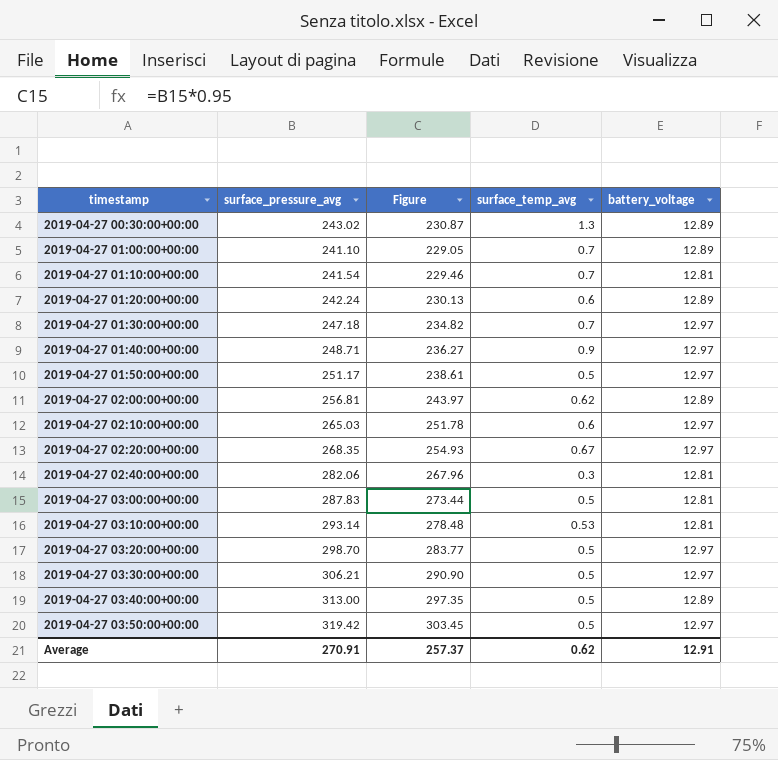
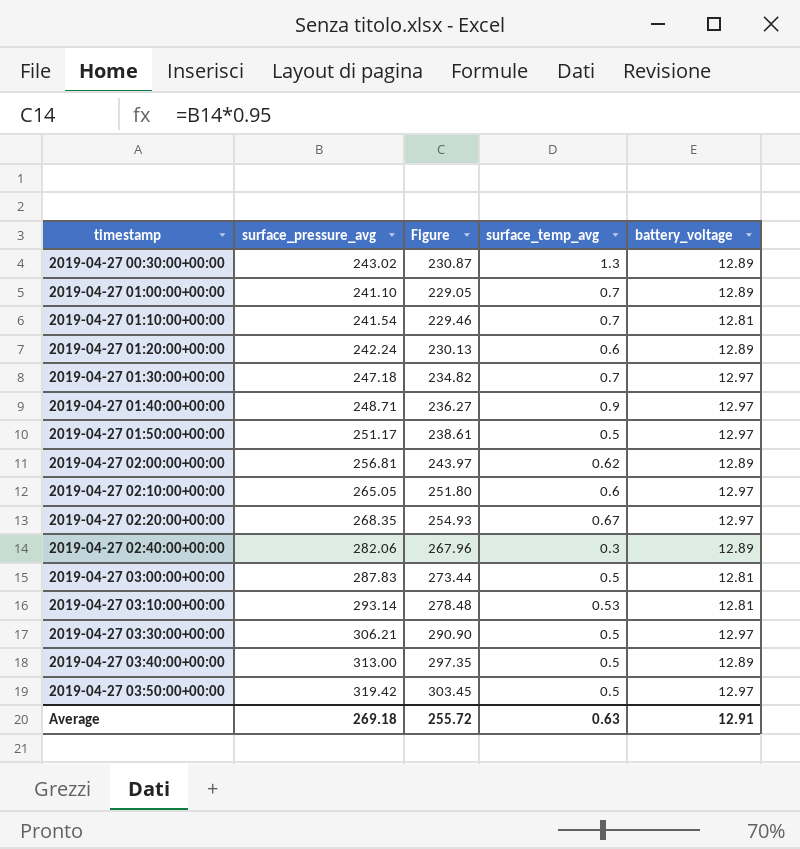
row 2019-04-27 03:20:00+00:00: 298.70 | 283.77 | 0.5 | 12.97 -> none
2019-04-27 02:10:00+00:00 | surface_pressure_avg: 265.03 -> 265.05
2019-04-27 02:10:00+00:00 | Figure: 251.78 -> 251.80
2019-04-27 02:40:00+00:00 | battery_voltage: 12.81 -> 12.89
Average | surface_pressure_avg: 270.91 -> 269.18
Average | Figure: 257.37 -> 255.72
Average | surface_temp_avg: 0.62 -> 0.63

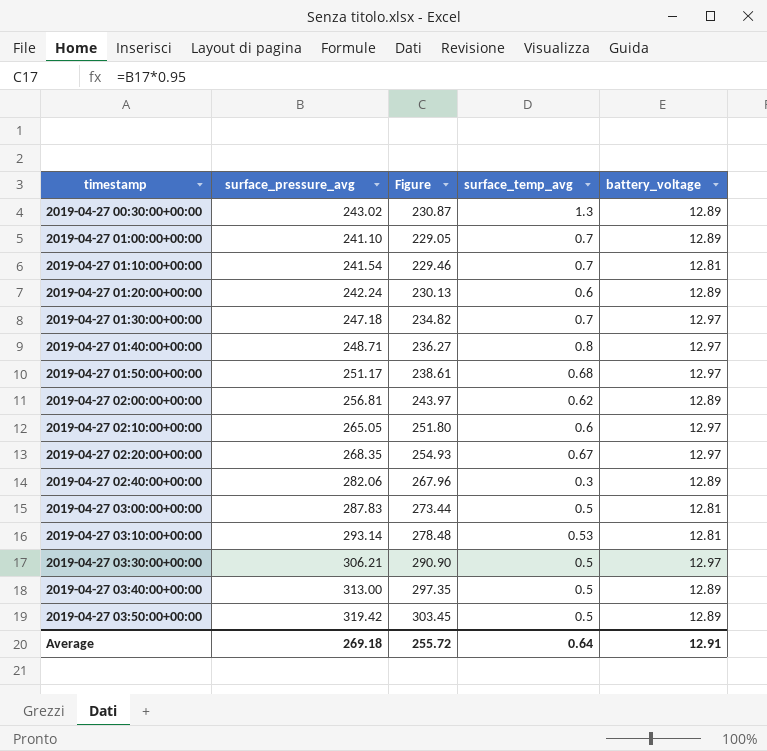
2019-04-27 01:40:00+00:00 | surface_temp_avg: 0.9 -> 0.8
2019-04-27 01:50:00+00:00 | surface_temp_avg: 0.5 -> 0.68
2019-04-27 03:50:00+00:00 | battery_voltage: 12.97 -> 12.89
Average | surface_temp_avg: 0.63 -> 0.64

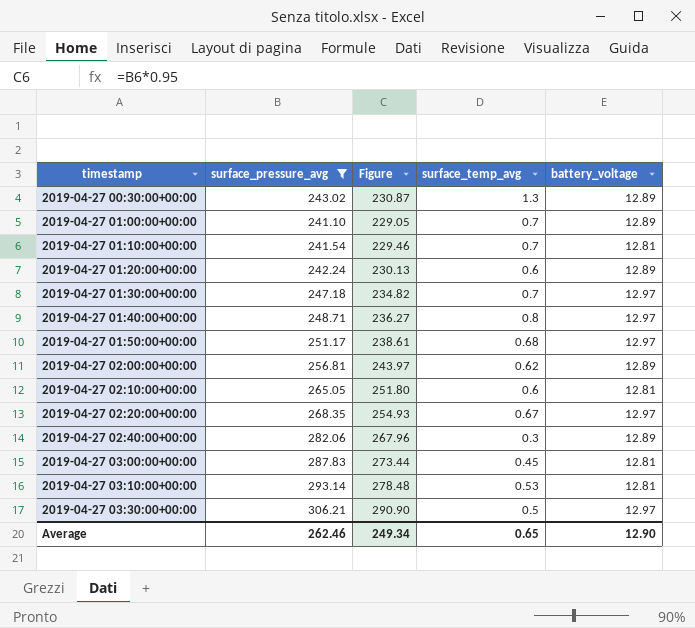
filter: none -> surface_pressure_avg <= 306.21
2019-04-27 02:10:00+00:00 | battery_voltage: 12.97 -> 12.81
2019-04-27 03:00:00+00:00 | surface_temp_avg: 0.5 -> 0.45
Average | surface_pressure_avg: 269.18 -> 262.46
Average | Figure: 255.72 -> 249.34
Average | surface_temp_avg: 0.64 -> 0.65
Average | battery_voltage: 12.91 -> 12.90

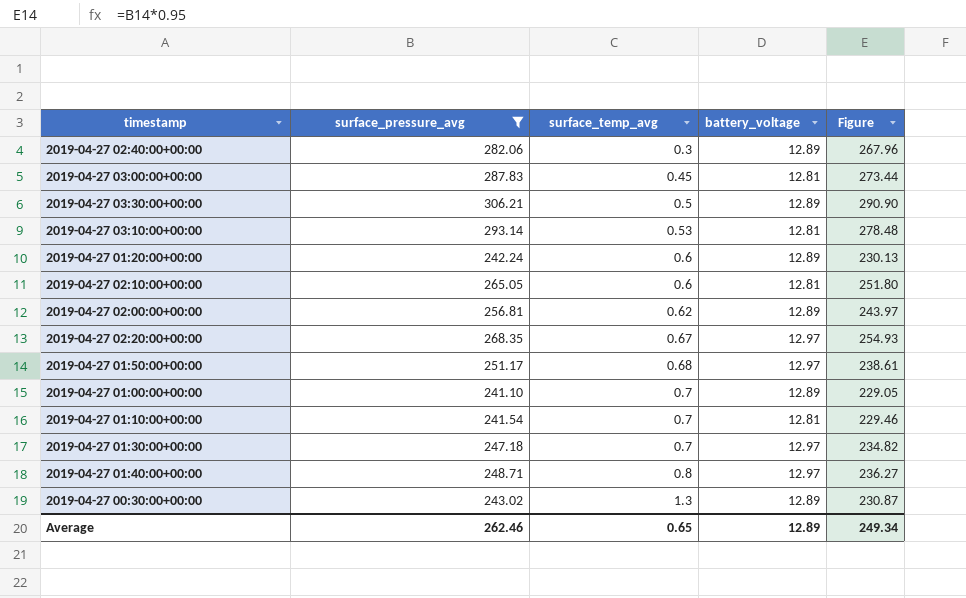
row order: timestamp ascending -> surface_temp_avg ascending
column Figure | position: 3 -> 5
2019-04-27 03:30:00+00:00 | battery_voltage: 12.97 -> 12.89
Average | battery_voltage: 12.90 -> 12.89

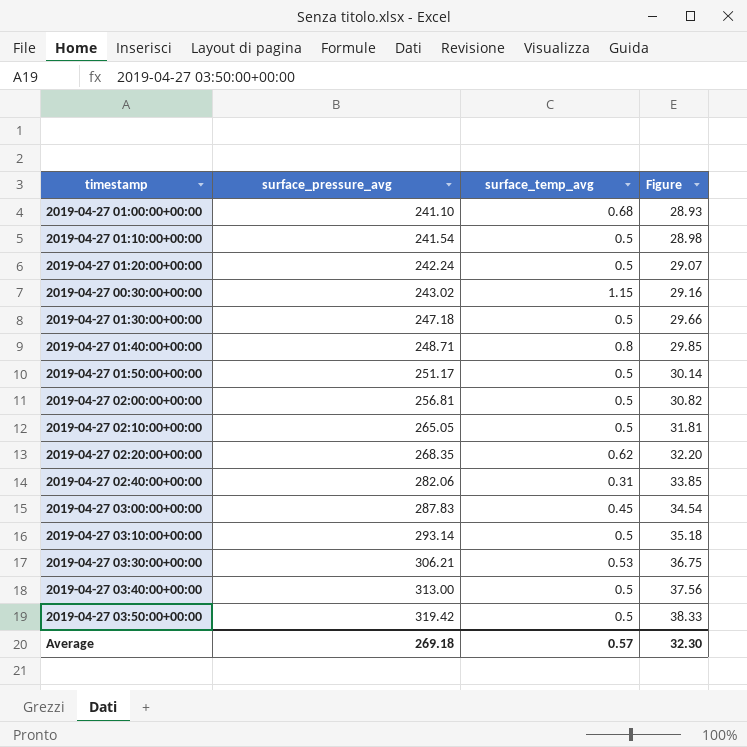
filter: surface_pressure_avg <= 306.21 -> none
row order: surface_temp_avg ascending -> surface_pressure_avg ascending
column battery_voltage | position: 4 -> none
column Figure | formula: [surface_pressure_avg] * 0.95 -> [surface_pressure_avg] * 0.12
2019-04-27 01:00:00+00:00 | surface_temp_avg: 0.7 -> 0.68
2019-04-27 01:10:00+00:00 | surface_temp_avg: 0.7 -> 0.5
2019-04-27 01:20:00+00:00 | surface_temp_avg: 0.6 -> 0.5
2019-04-27 00:30:00+00:00 | surface_temp_avg: 1.3 -> 1.15
2019-04-27 01:30:00+00:00 | surface_temp_avg: 0.7 -> 0.5
2019-04-27 01:50:00+00:00 | surface_temp_avg: 0.68 -> 0.5
2019-04-27 02:00:00+00:00 | surface_temp_avg: 0.62 -> 0.5
2019-04-27 02:10:00+00:00 | surface_temp_avg: 0.6 -> 0.5
2019-04-27 02:20:00+00:00 | surface_temp_avg: 0.67 -> 0.62
2019-04-27 02:40:00+00:00 | surface_temp_avg: 0.3 -> 0.31
2019-04-27 03:10:00+00:00 | surface_temp_avg: 0.53 -> 0.5
2019-04-27 03:30:00+00:00 | surface_temp_avg: 0.5 -> 0.53
Average | surface_pressure_avg: 262.46 -> 269.18
Average | surface_temp_avg: 0.65 -> 0.57
Average | Figure: 249.34 -> 32.30

